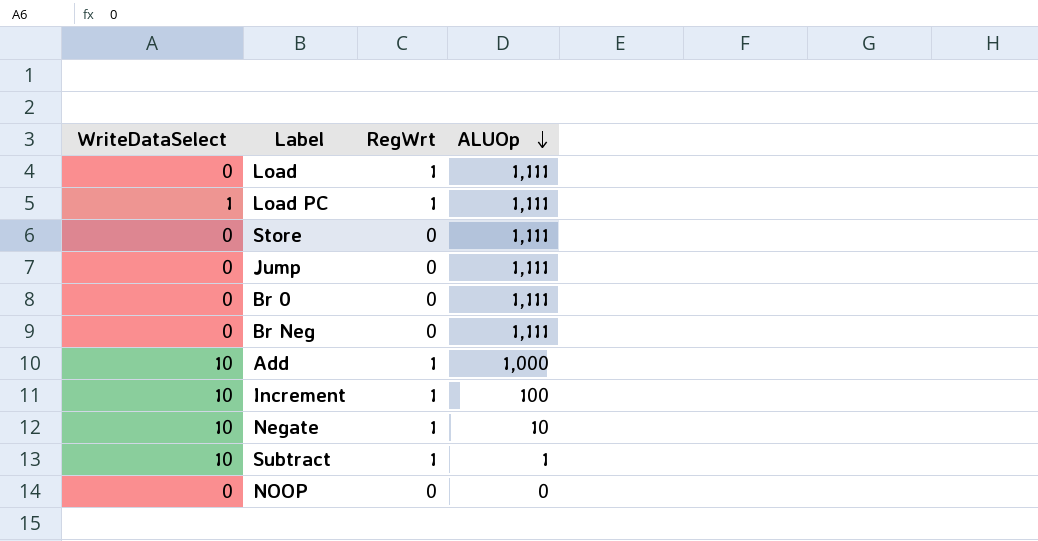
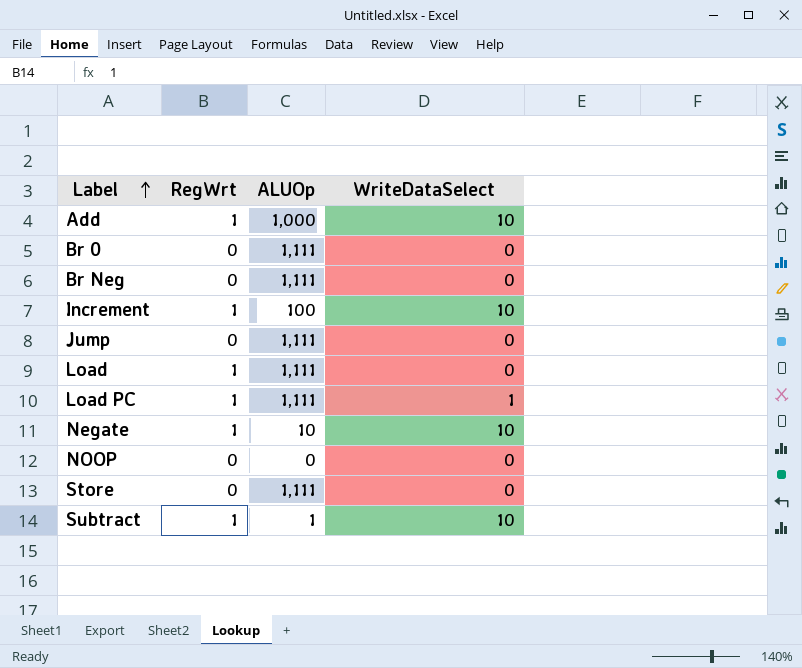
row order: ALUOp descending -> Label ascending
column WriteDataSelect | position: 1 -> 4

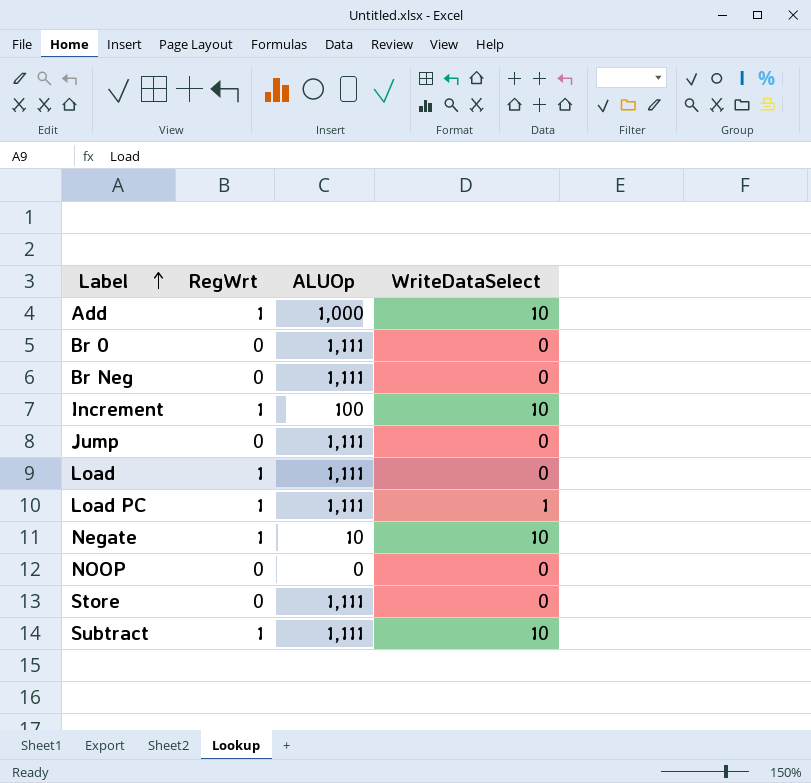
Subtract | ALUOp: 1 -> 1,111

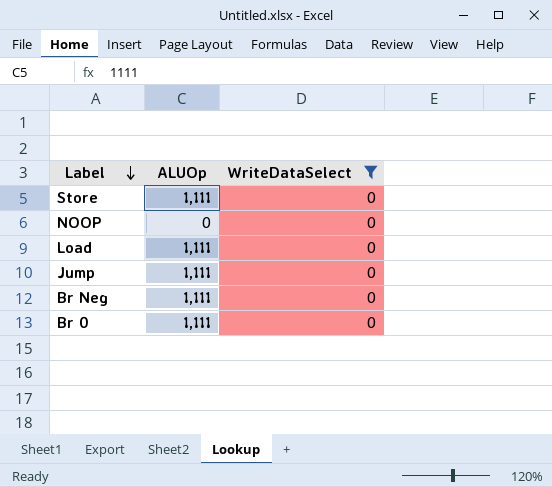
filter: none -> WriteDataSelect = 0
row order: Label ascending -> Label descending
column RegWrt | position: 2 -> none

